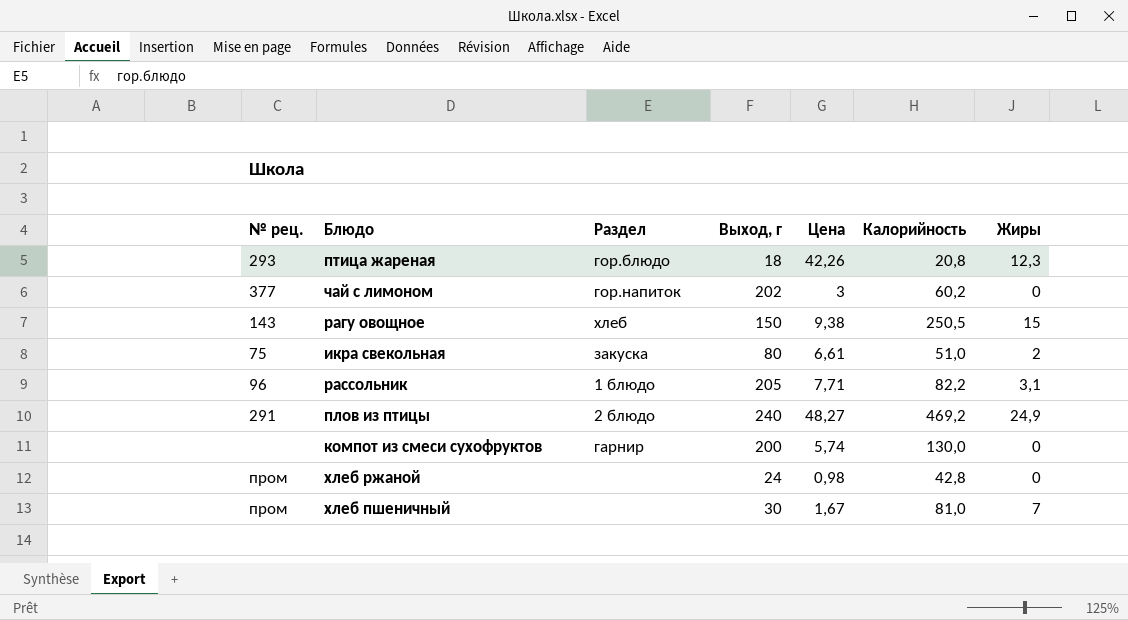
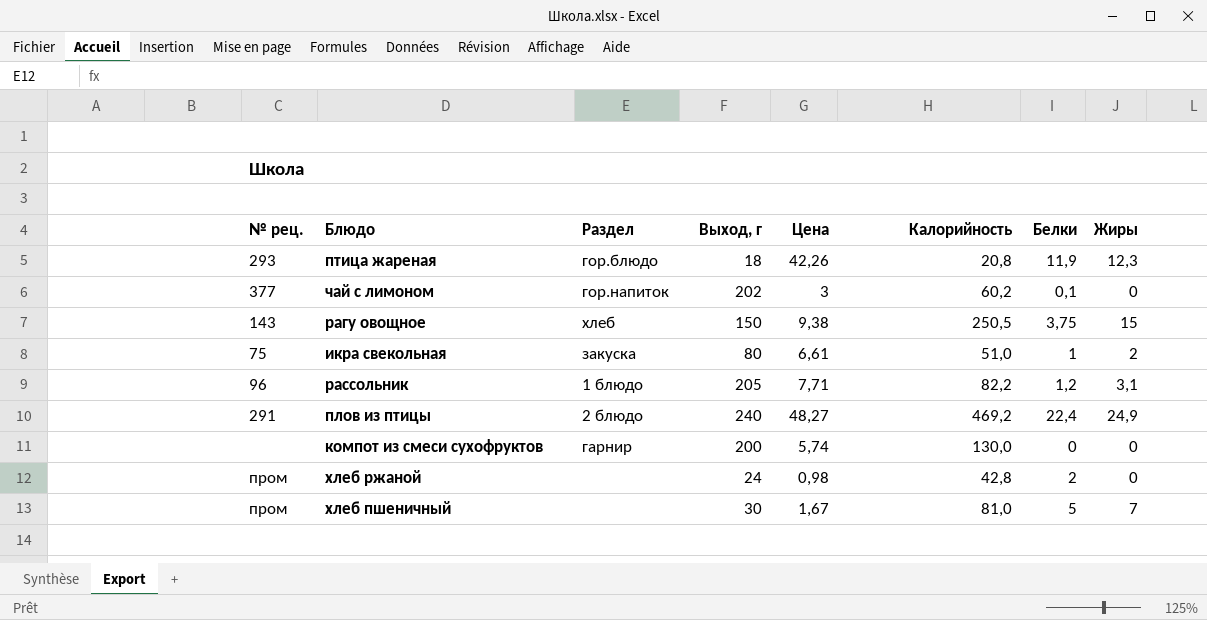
column Белки | position: none -> 7

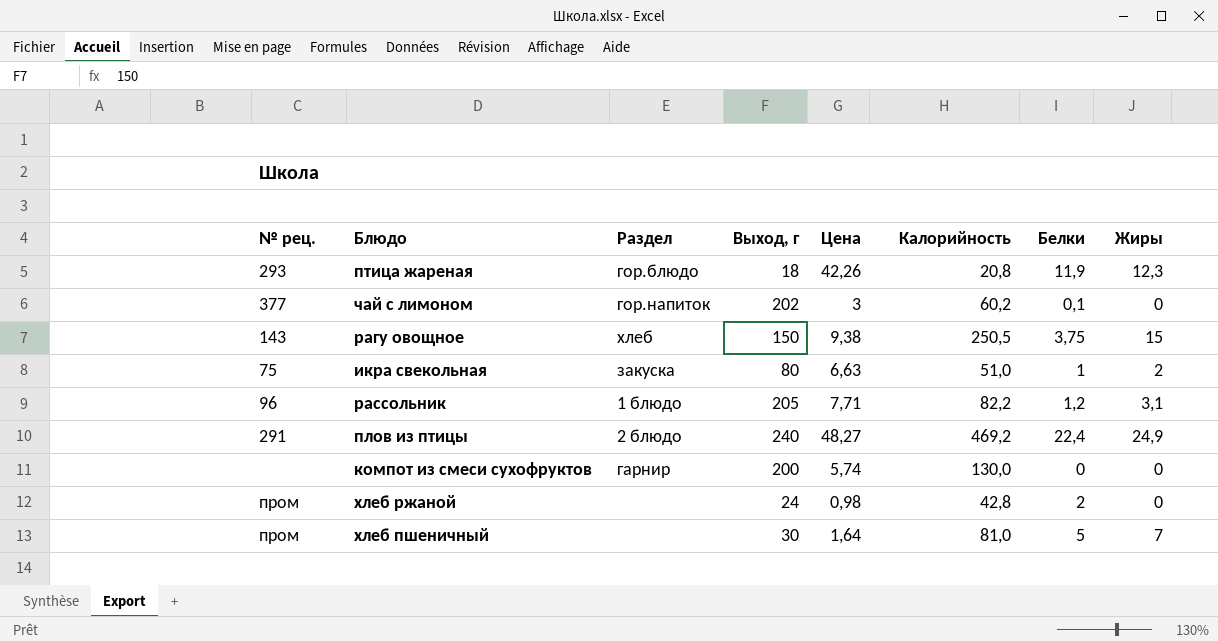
икра свекольная | Цена: 6,61 -> 6,63
хлеб пшеничный | Цена: 1,67 -> 1,64

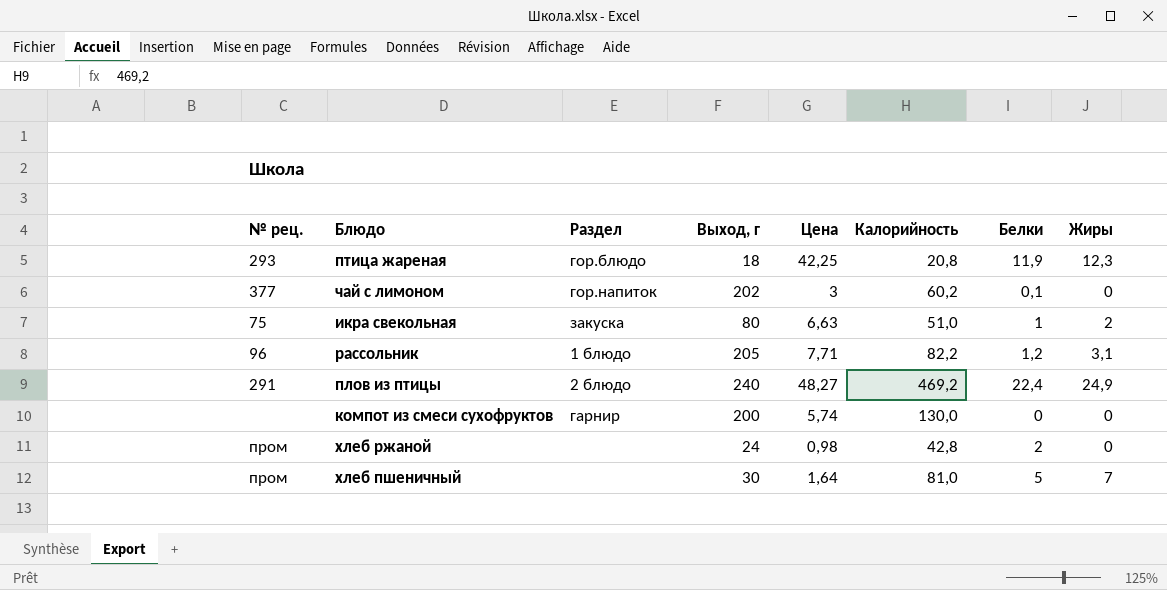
row рагу овощное: 143 | хлеб | 150 | 9,38 | 250,5 | 3,75 | 15 -> none
птица жареная | Цена: 42,26 -> 42,25

